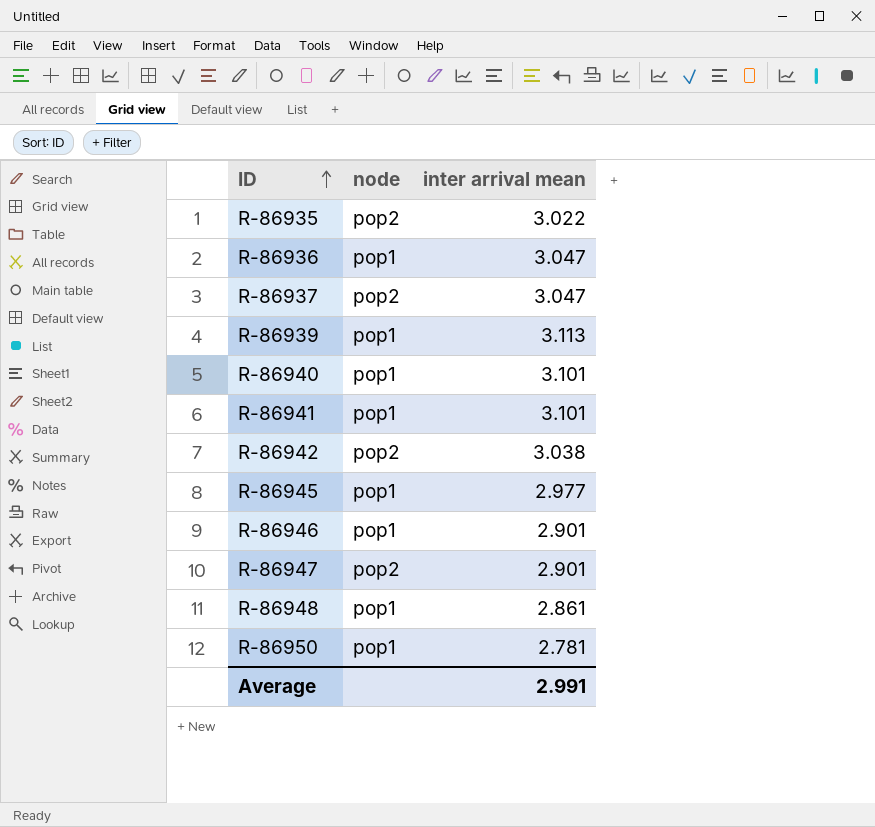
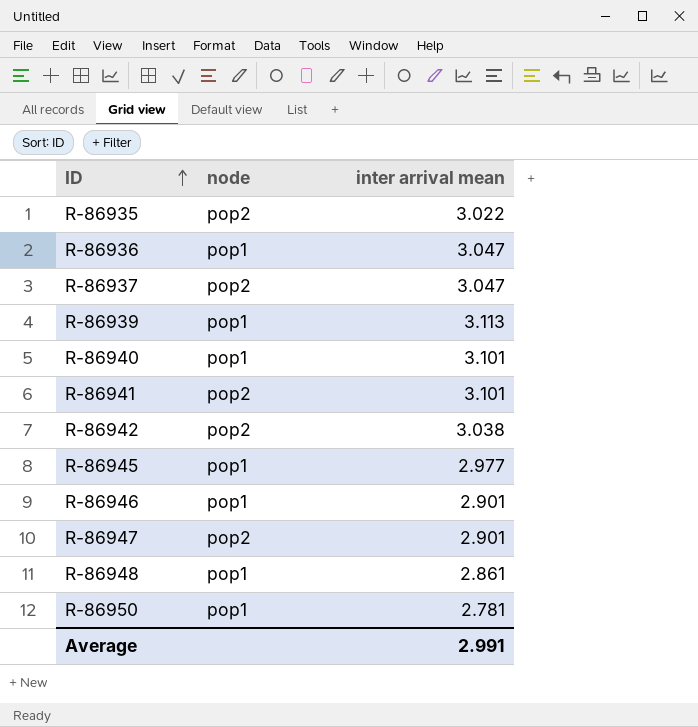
R-86941 | node: pop1 -> pop2

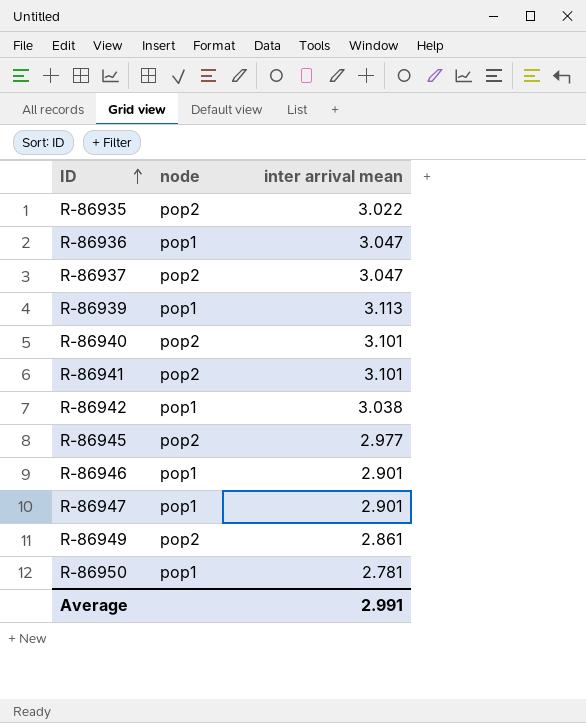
row R-86948: pop1 | 2.861 -> none
R-86940 | node: pop1 -> pop2
R-86942 | node: pop2 -> pop1
R-86945 | node: pop1 -> pop2
R-86947 | node: pop2 -> pop1
row R-86949: none -> pop2 | 2.861

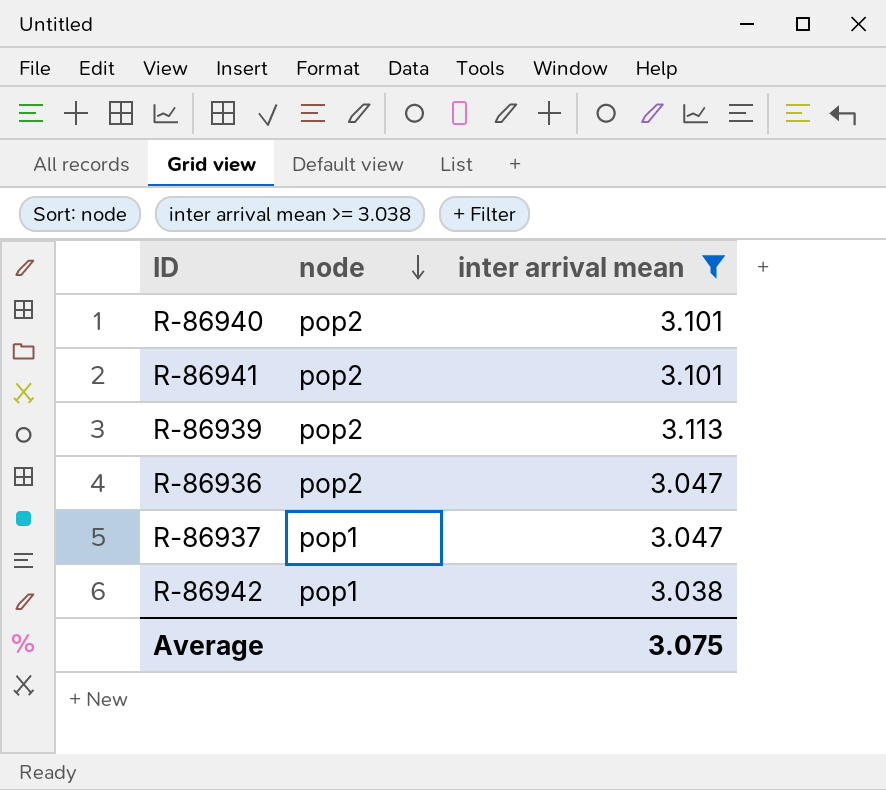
filter: none -> inter arrival mean >= 3.038
row order: ID ascending -> node descending
R-86939 | node: pop1 -> pop2
R-86936 | node: pop1 -> pop2
R-86937 | node: pop2 -> pop1
Average | inter arrival mean: 2.991 -> 3.075

